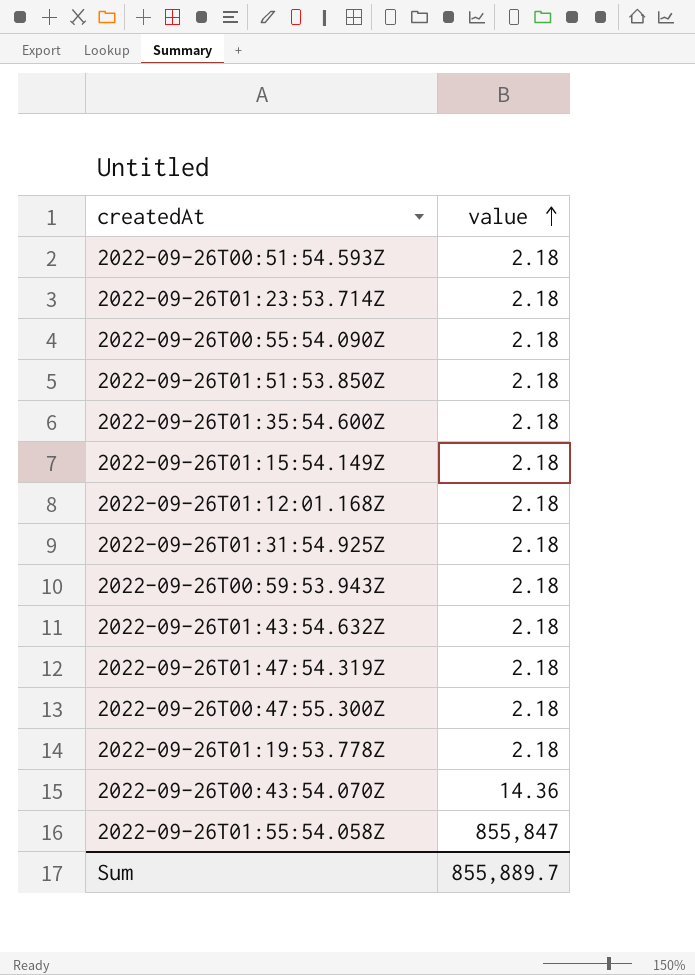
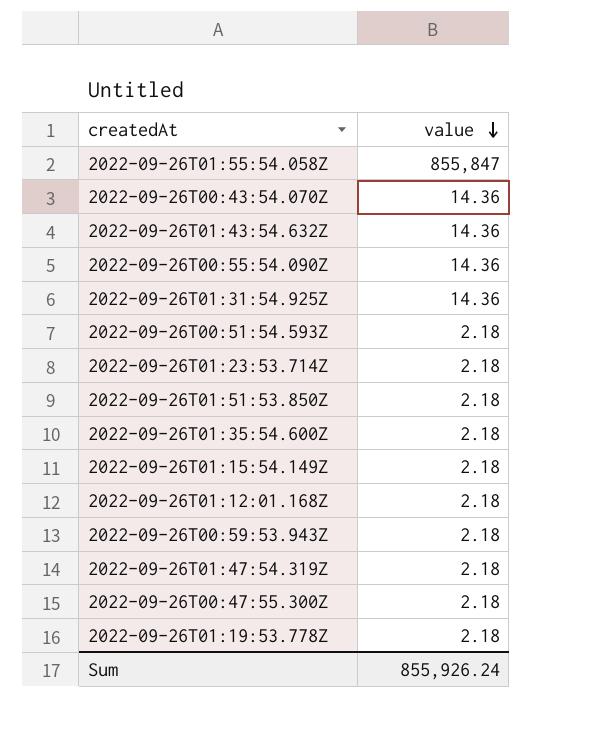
row order: value ascending -> value descending
2022-09-26T01:43:54.632Z | value: 2.18 -> 14.36
2022-09-26T00:55:54.090Z | value: 2.18 -> 14.36
2022-09-26T01:31:54.925Z | value: 2.18 -> 14.36
Sum | value: 855,889.7 -> 855,926.24

